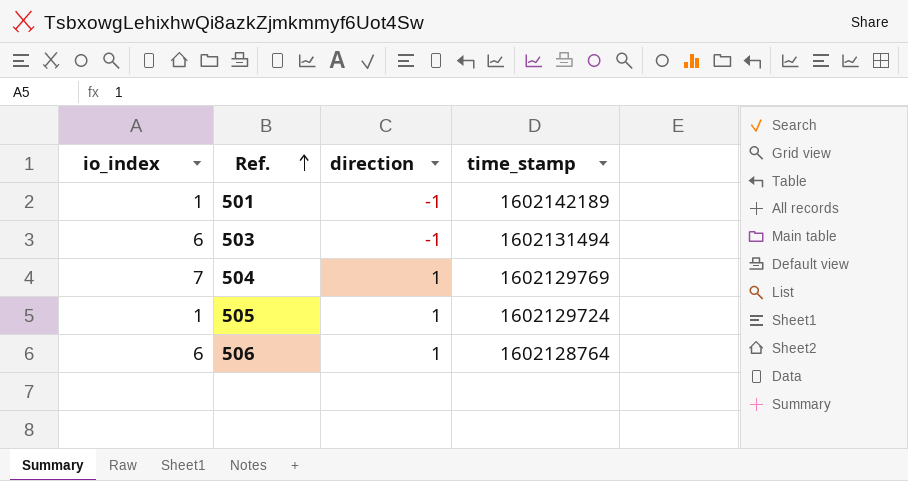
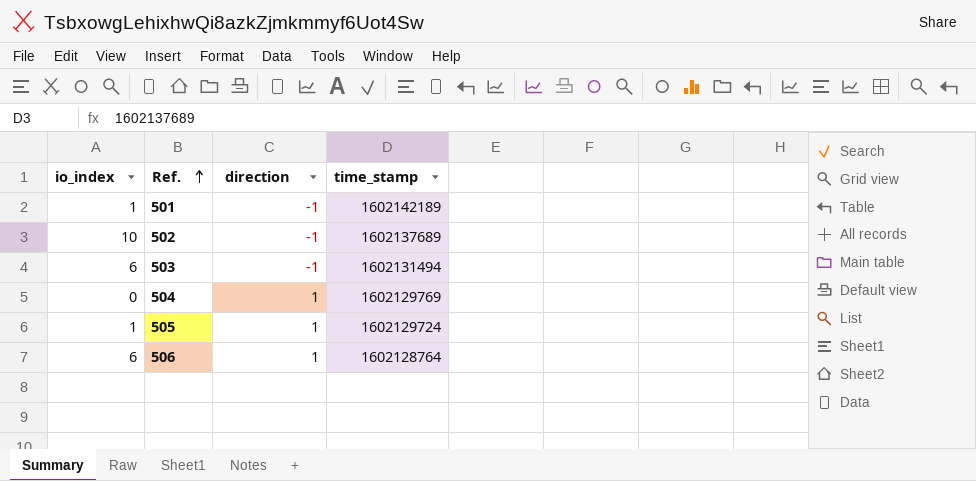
row 502: none -> 10 | -1 | 1602137689
504 | io_index: 7 -> 0

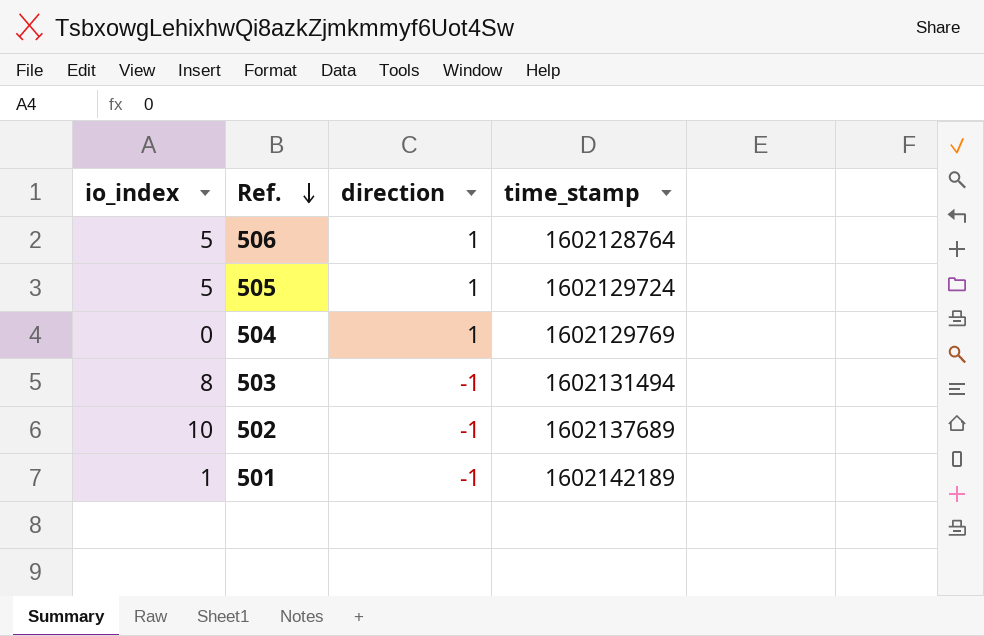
row order: Ref. ascending -> Ref. descending
506 | io_index: 6 -> 5
505 | io_index: 1 -> 5
503 | io_index: 6 -> 8

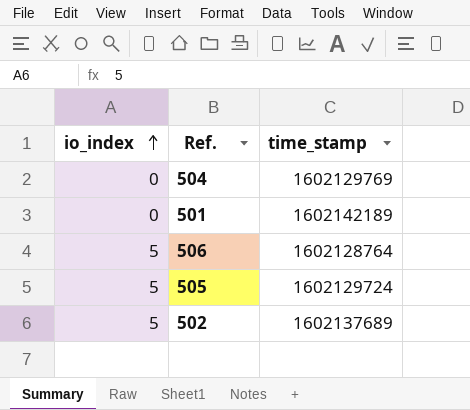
row order: Ref. descending -> io_index ascending
column direction | position: 3 -> none
row 503: 8 | -1 | 1602131494 -> none
501 | io_index: 1 -> 0
502 | io_index: 10 -> 5

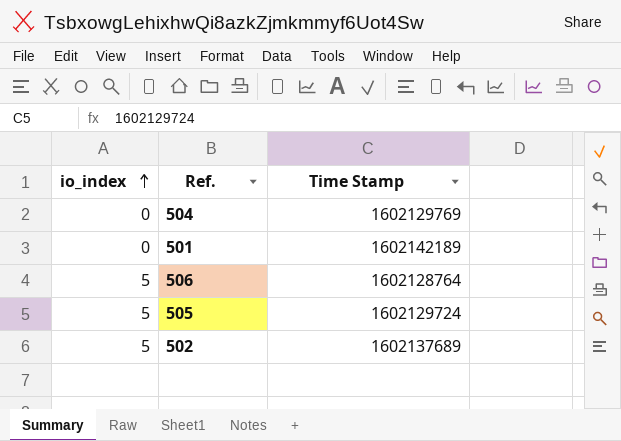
column name: time_stamp -> Time Stamp

